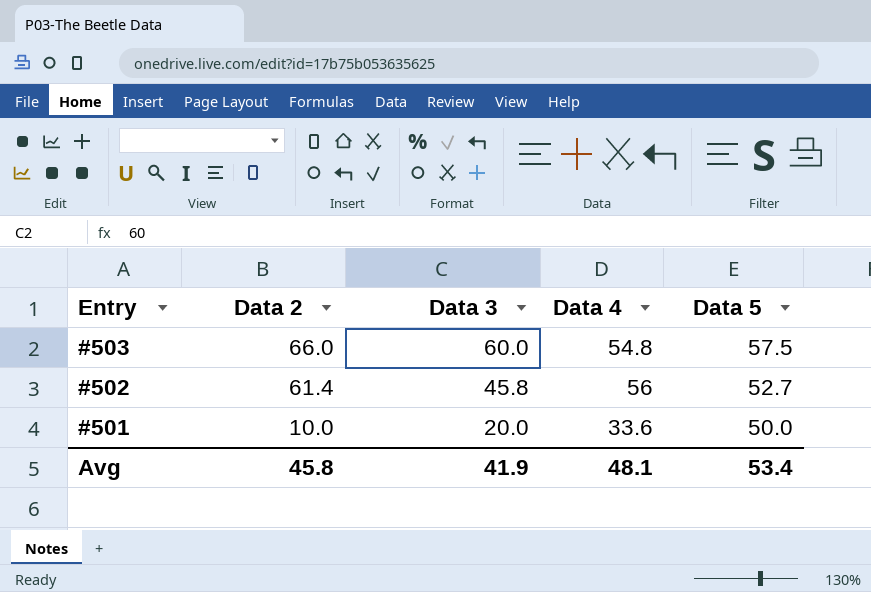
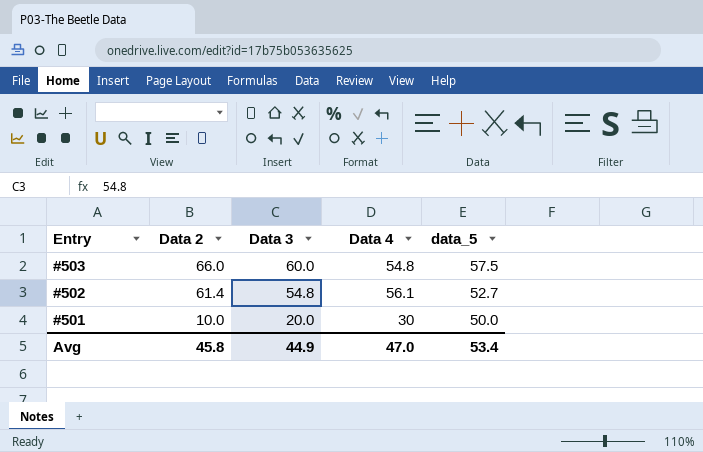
column name: Data 5 -> data_5
#502 | Data 3: 45.8 -> 54.8
#502 | Data 4: 56 -> 56.1
#501 | Data 4: 33.6 -> 30
Avg | Data 3: 41.9 -> 44.9
Avg | Data 4: 48.1 -> 47.0

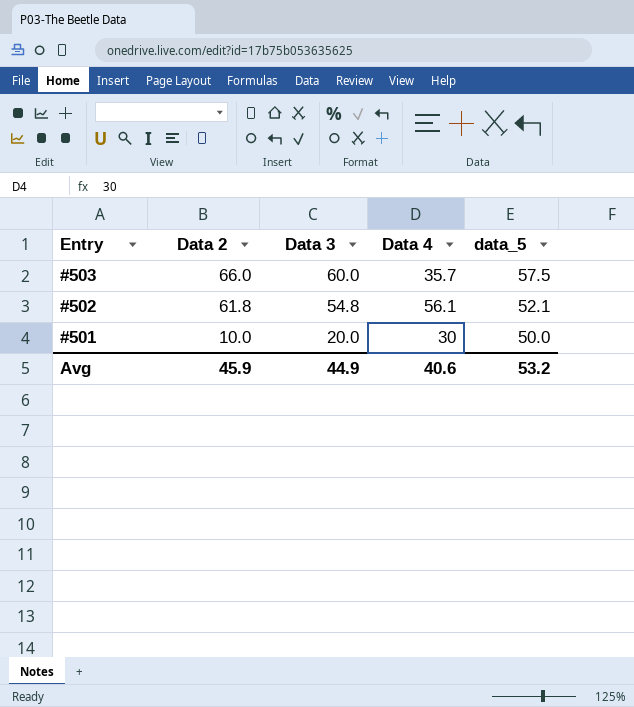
#503 | Data 4: 54.8 -> 35.7
#502 | Data 2: 61.4 -> 61.8
#502 | data_5: 52.7 -> 52.1
Avg | Data 2: 45.8 -> 45.9
Avg | Data 4: 47.0 -> 40.6
Avg | data_5: 53.4 -> 53.2

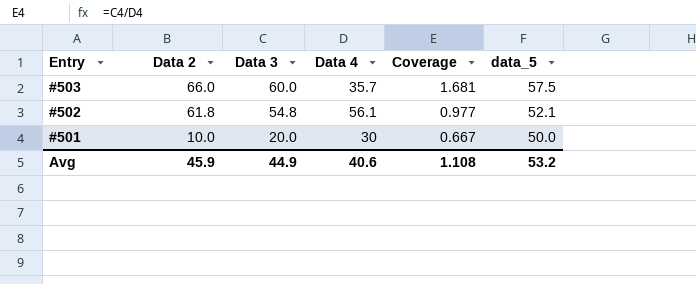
column Coverage | formula: none -> [Data 3] / [Data 4]

